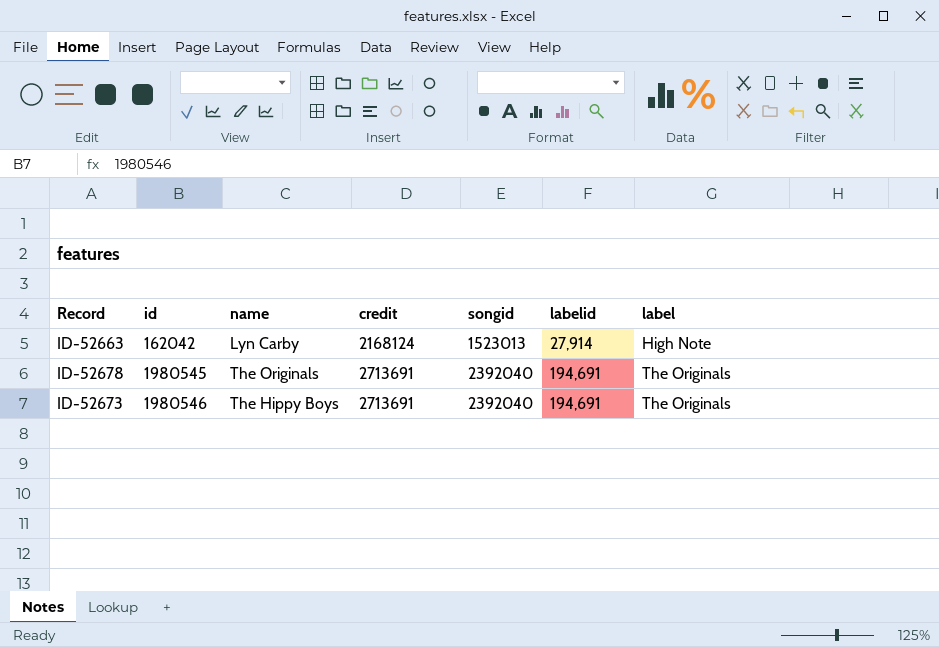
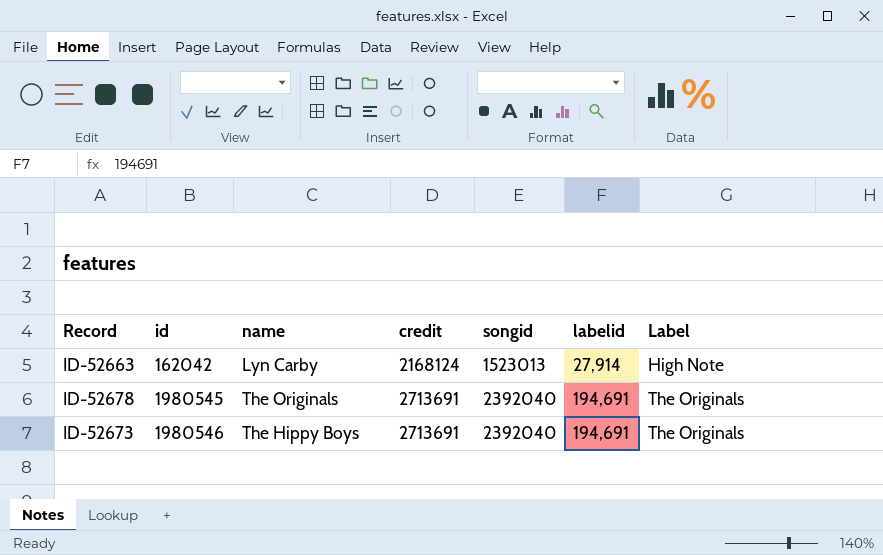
column name: label -> Label

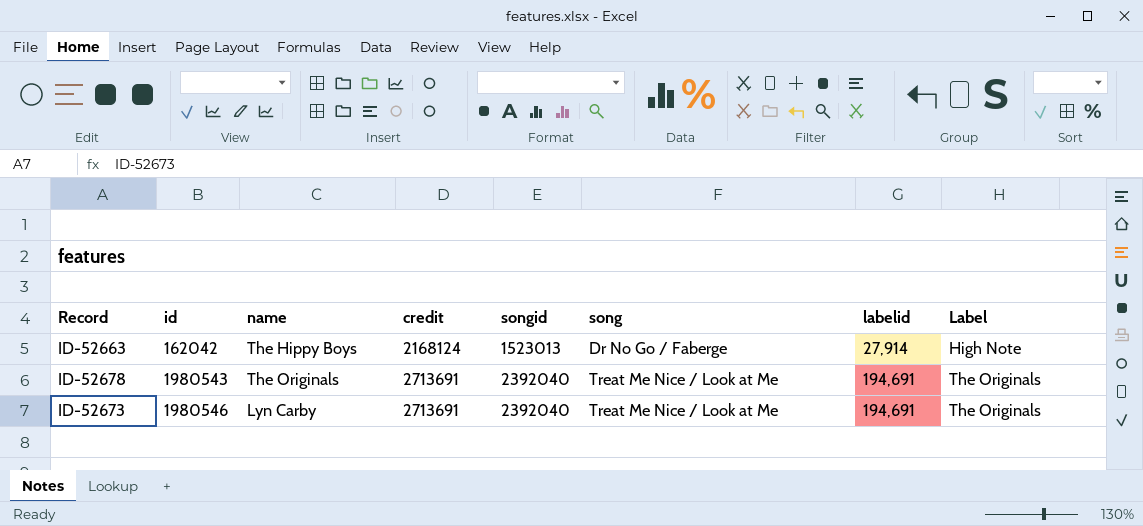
column song | position: none -> 6
ID-52663 | name: Lyn Carby -> The Hippy Boys
ID-52678 | id: 1980545 -> 1980543
ID-52673 | name: The Hippy Boys -> Lyn Carby

